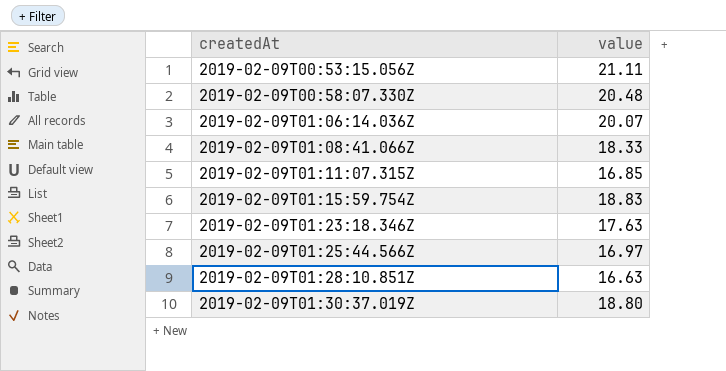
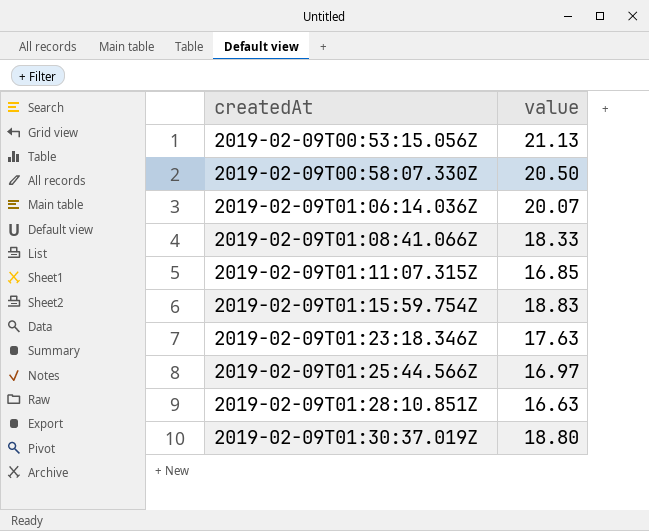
2019-02-09T00:53:15.056Z | value: 21.11 -> 21.13
2019-02-09T00:58:07.330Z | value: 20.48 -> 20.50

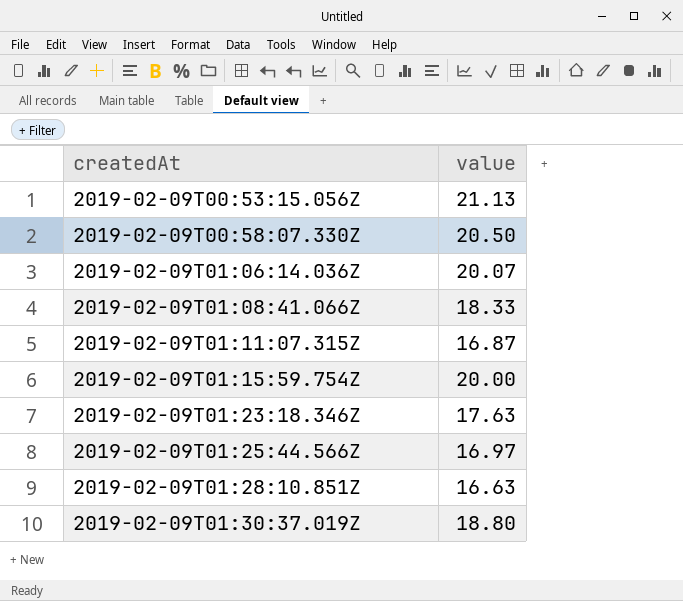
2019-02-09T01:11:07.315Z | value: 16.85 -> 16.87
2019-02-09T01:15:59.754Z | value: 18.83 -> 20.00

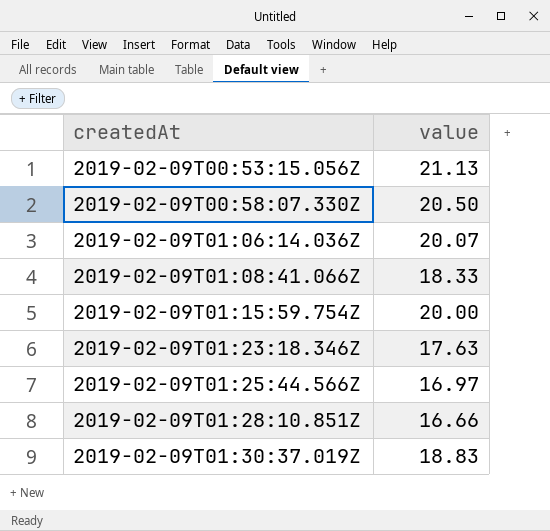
row 2019-02-09T01:11:07.315Z: 16.87 -> none
2019-02-09T01:28:10.851Z | value: 16.63 -> 16.66
2019-02-09T01:30:37.019Z | value: 18.80 -> 18.83

